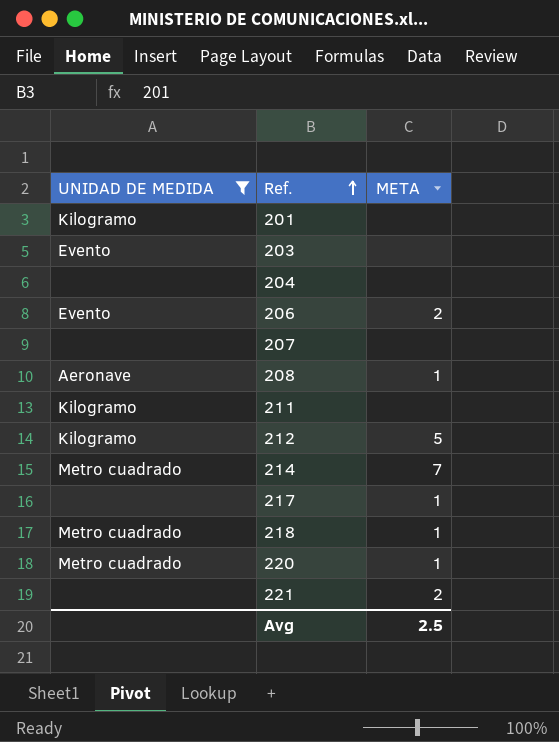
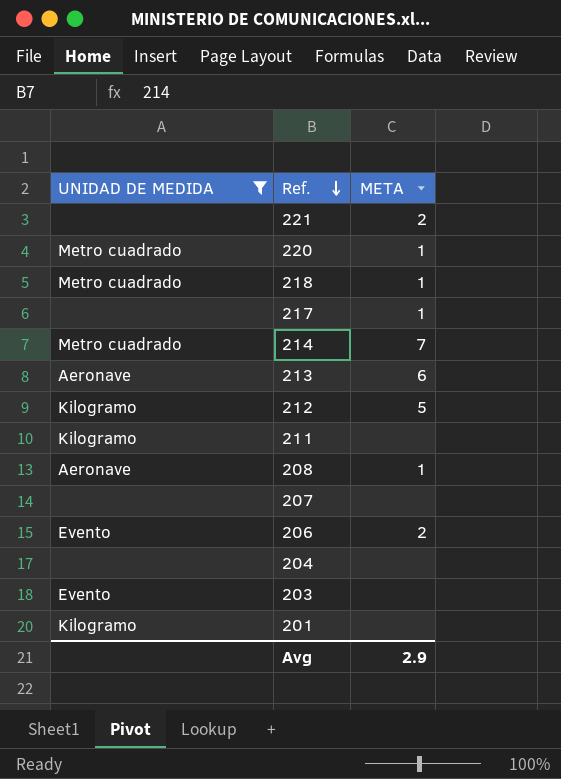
row order: Ref. ascending -> Ref. descending
row 213: none -> Aeronave | 6
Avg | META: 2.5 -> 2.9

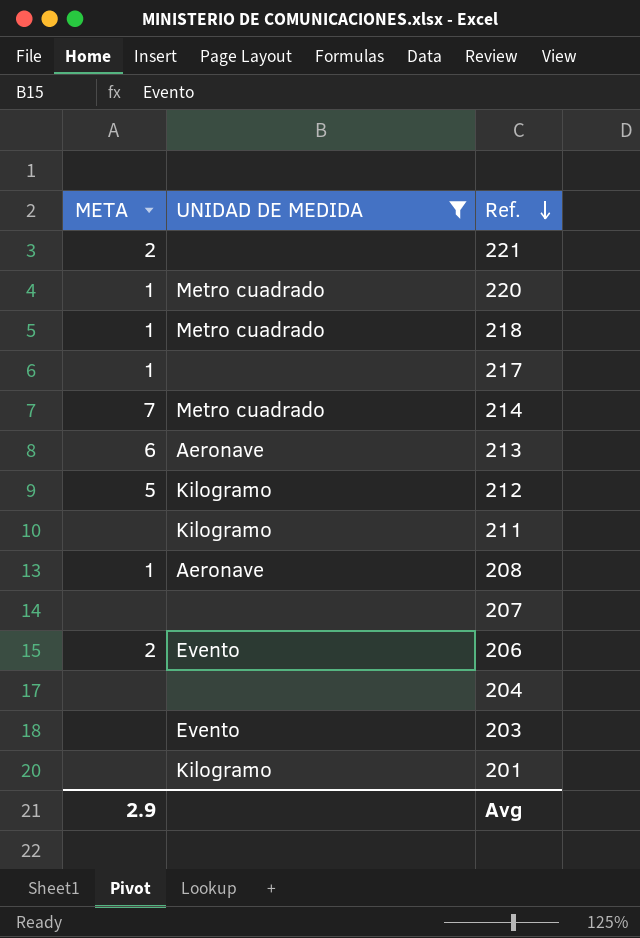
column META | position: 3 -> 1

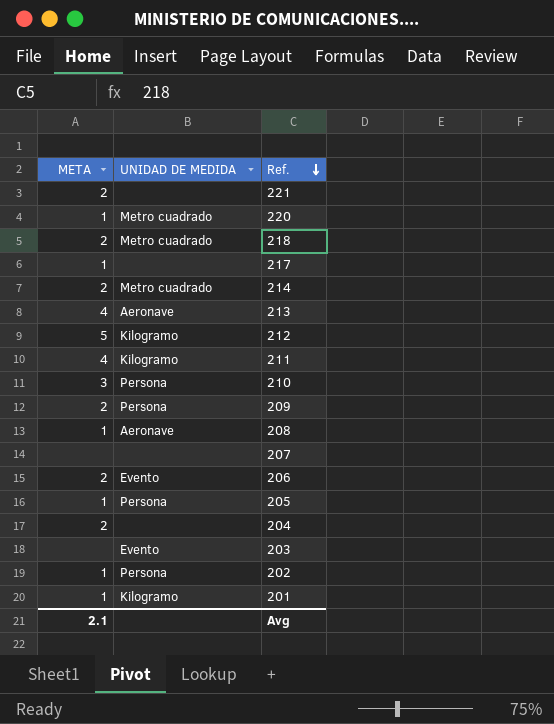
filter: UNIDAD DE MEDIDA != Persona -> none
218 | META: 1 -> 2
214 | META: 7 -> 2
213 | META: 6 -> 4
211 | META: none -> 4
204 | META: none -> 2
201 | META: none -> 1
Avg | META: 2.9 -> 2.1

